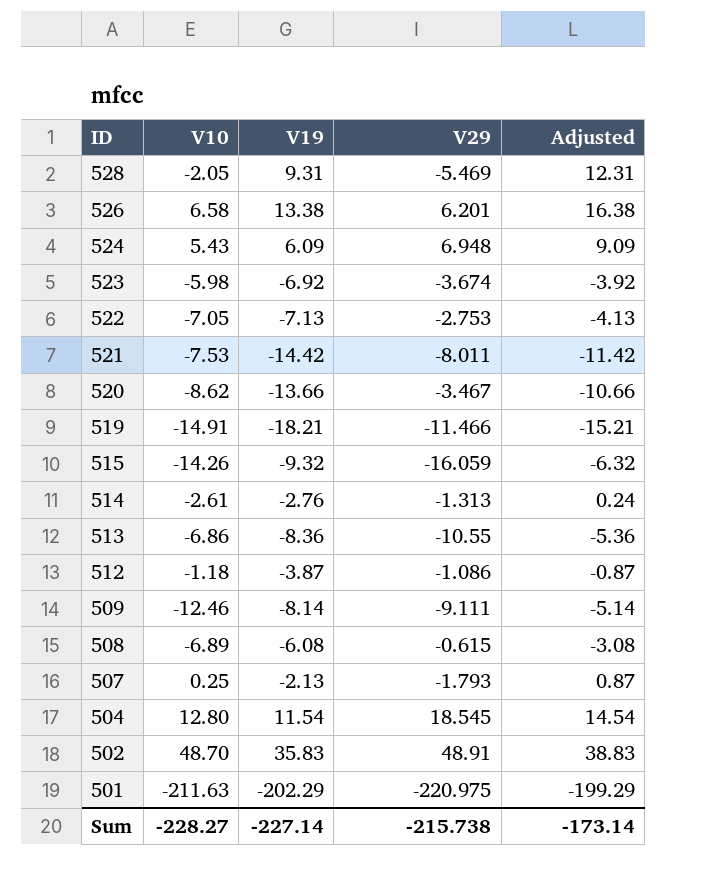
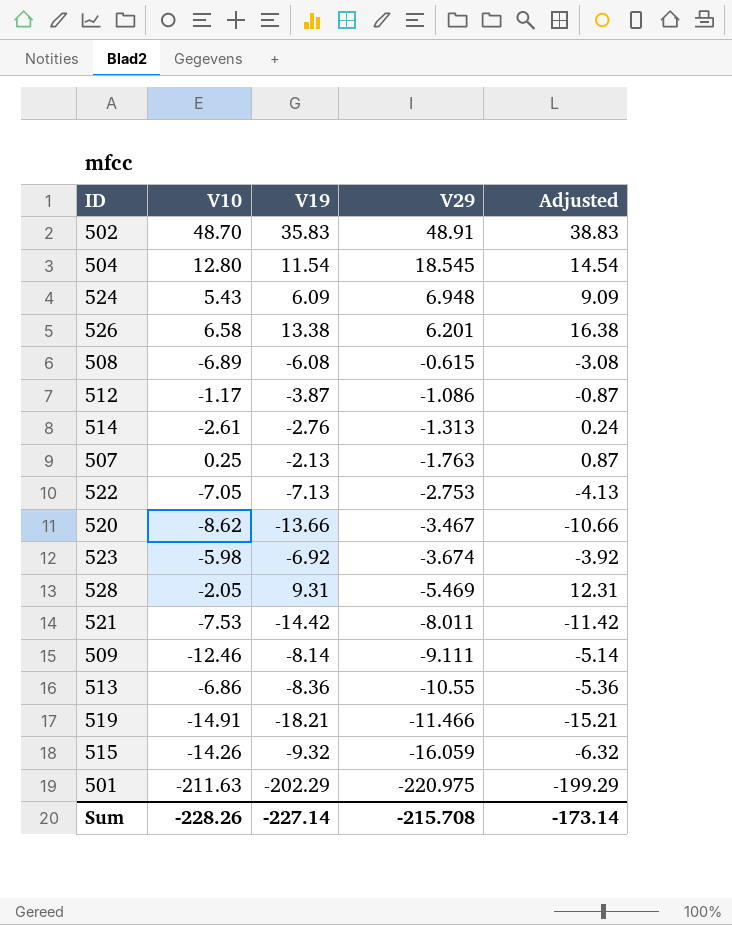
row order: ID descending -> V29 descending
512 | V10: -1.18 -> -1.17
507 | V29: -1.793 -> -1.763
Sum | V10: -228.27 -> -228.26
Sum | V29: -215.738 -> -215.708

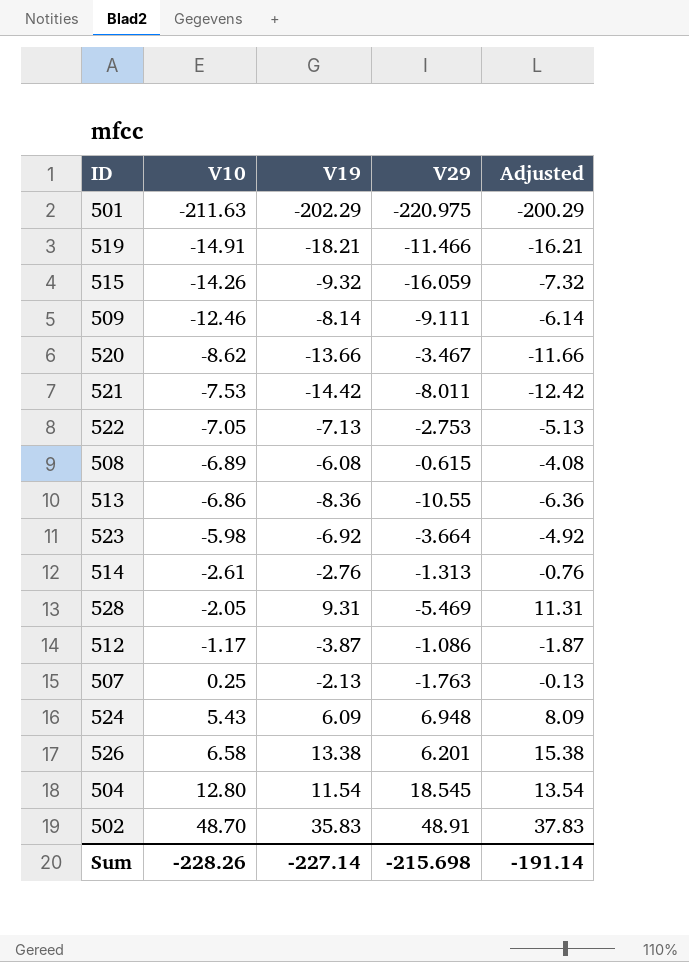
row order: V29 descending -> V10 ascending
column Adjusted | formula: [V19] + 3 -> [V19] + 2
523 | V29: -3.674 -> -3.664
Sum | V29: -215.708 -> -215.698
Sum | Adjusted: -173.14 -> -191.14

